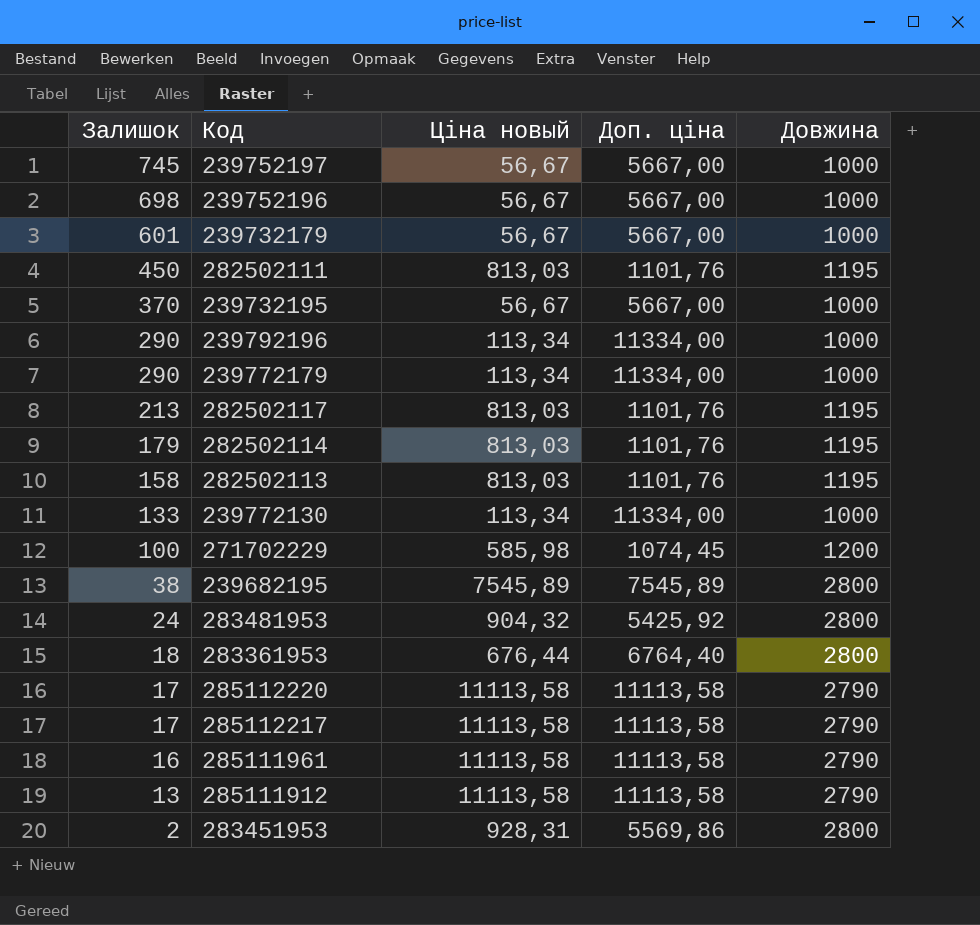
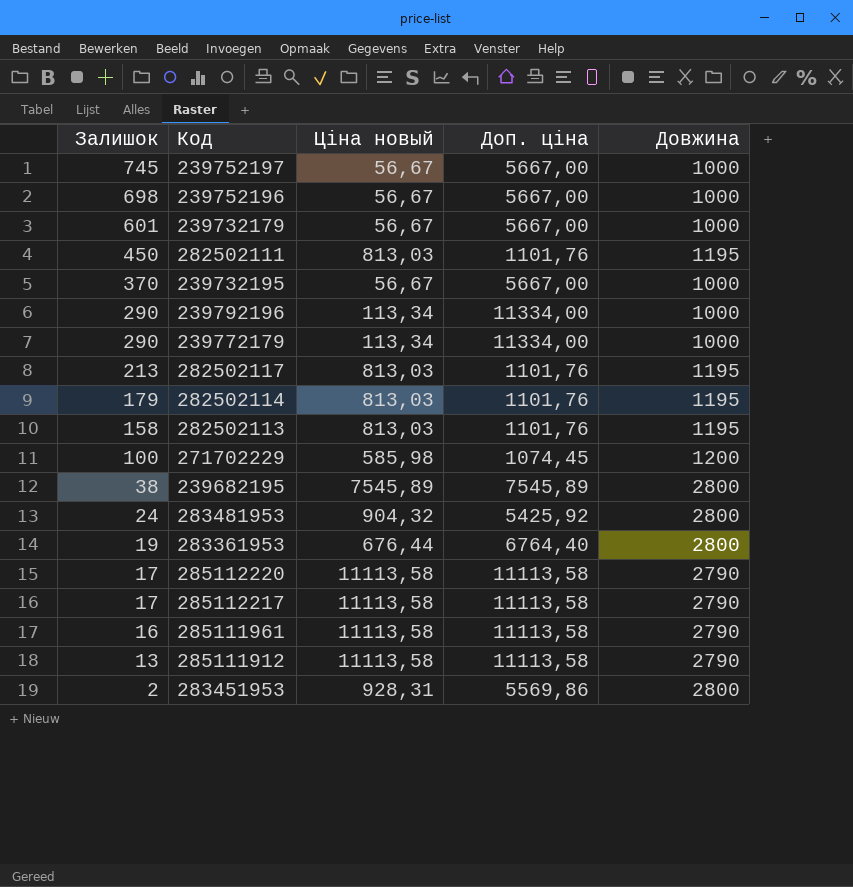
row 239772130: 133 | 113,34 | 11334,00 | 1000 -> none
283361953 | Залишок: 18 -> 19

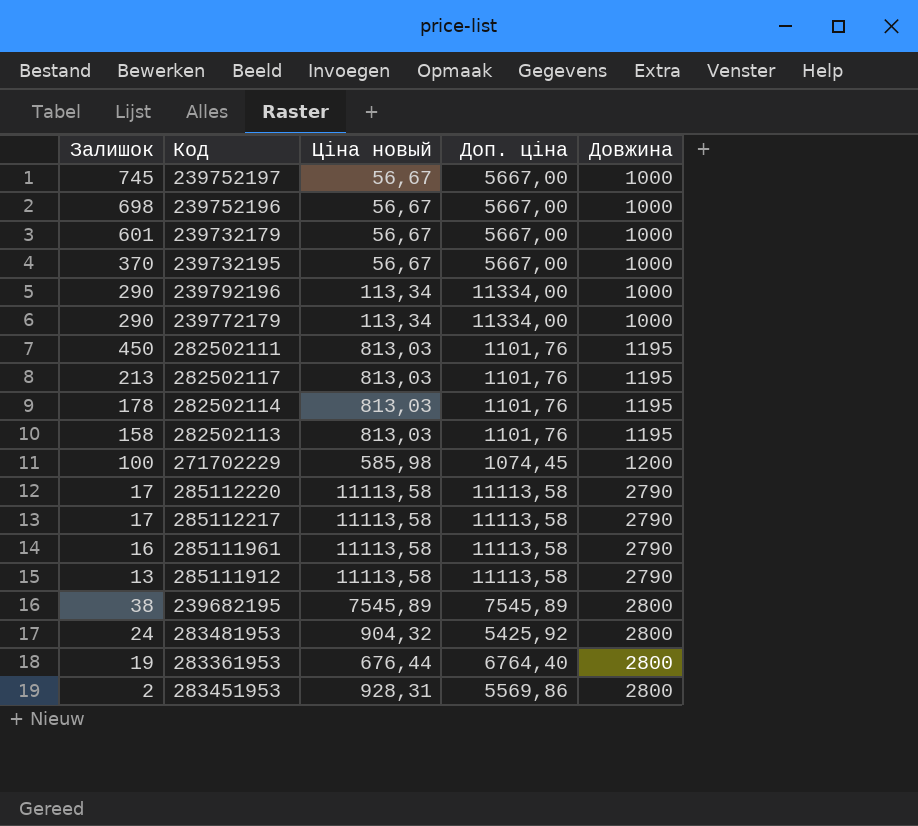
row order: Залишок descending -> Довжина ascending
282502114 | Залишок: 179 -> 178

